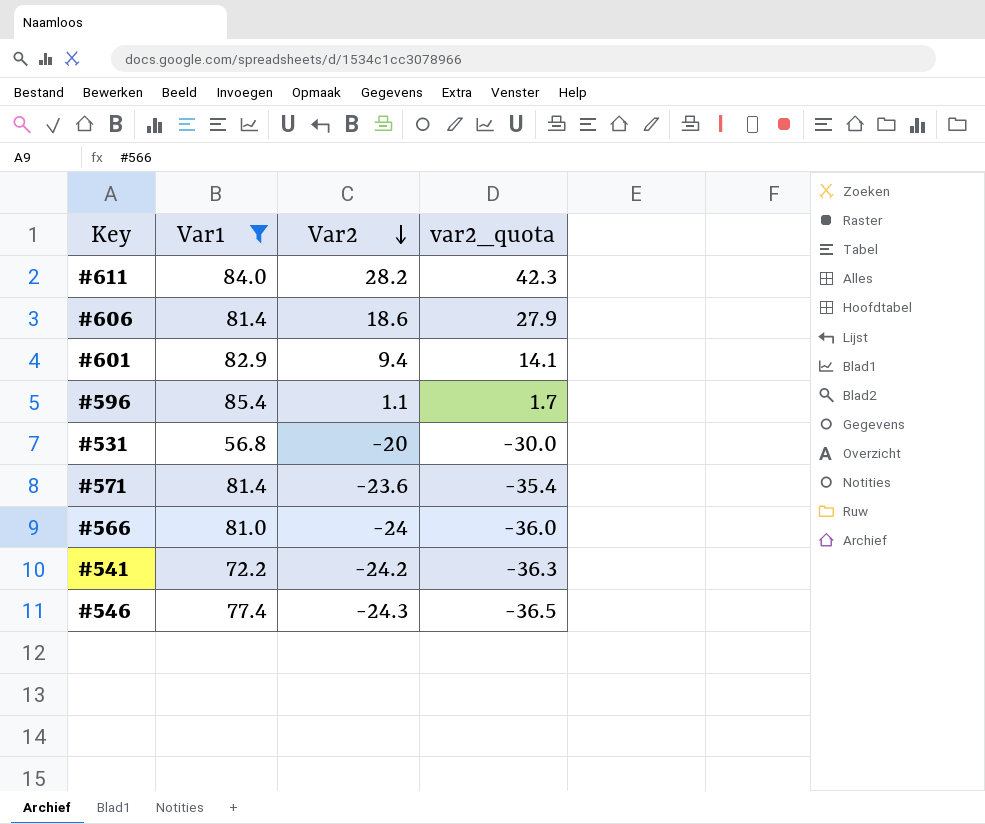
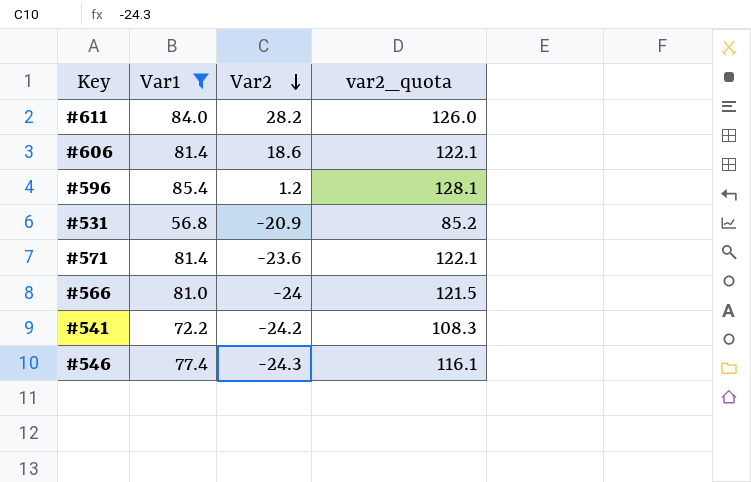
column var2_quota | formula: [Var2] * 1.5 -> [Var1] * 1.5
row #601: 82.9 | 9.4 | 14.1 -> none
#596 | Var2: 1.1 -> 1.2
#531 | Var2: -20 -> -20.9

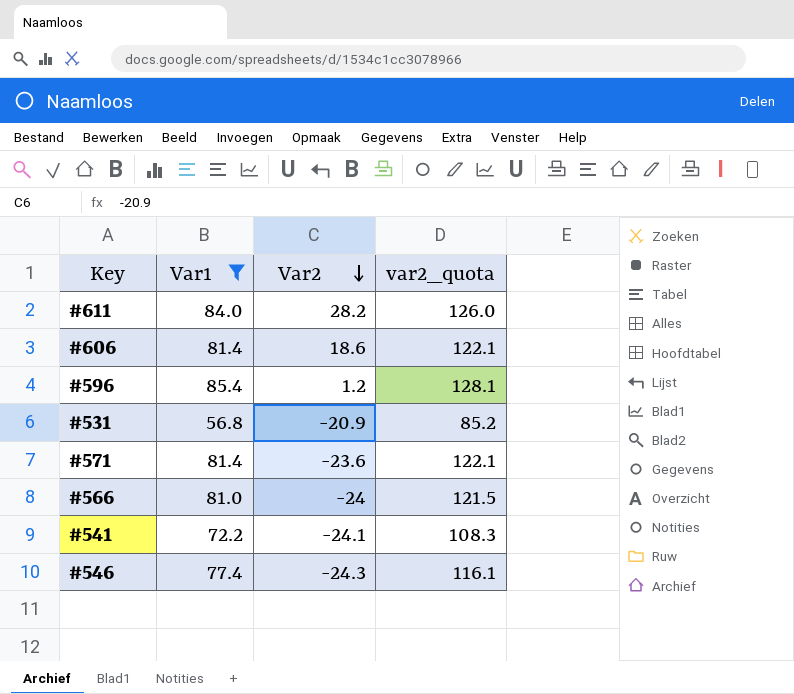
#541 | Var2: -24.2 -> -24.1

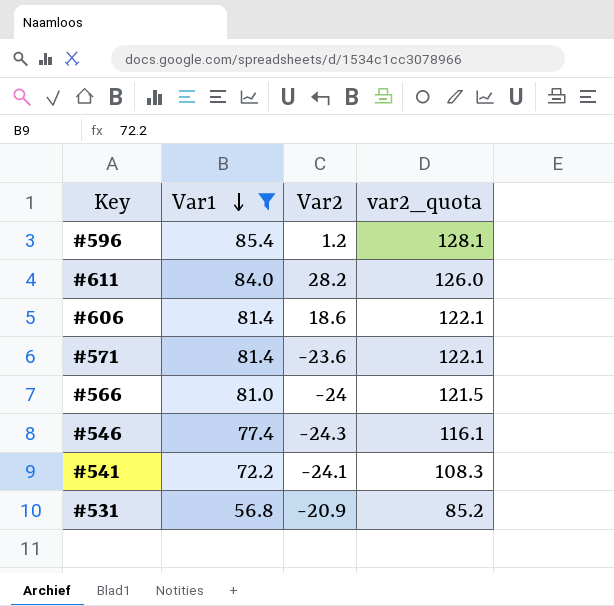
row order: Var2 descending -> Var1 descending

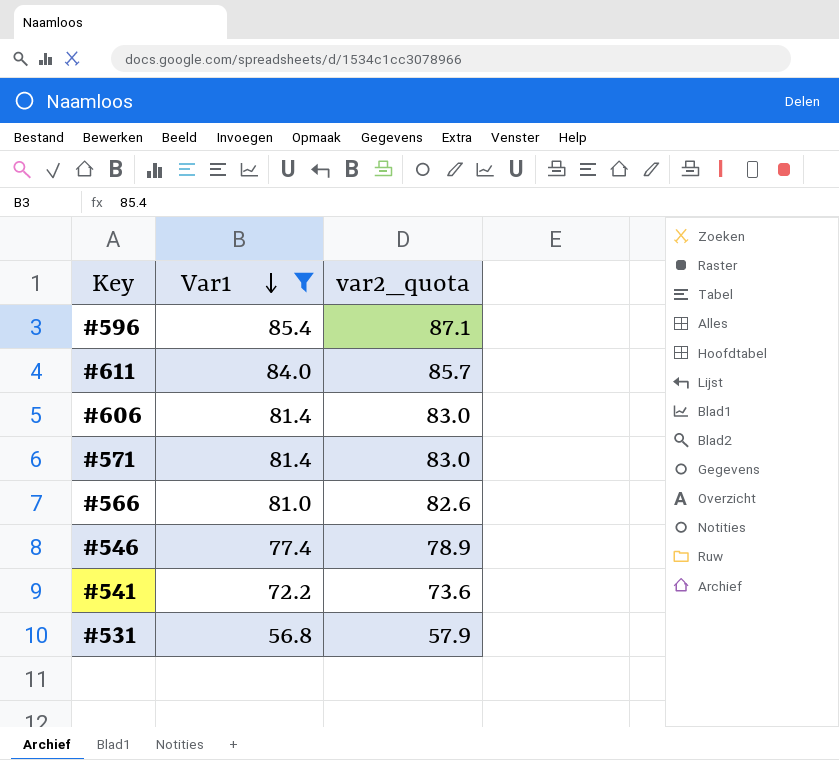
column Var2 | position: 3 -> none
column var2_quota | formula: [Var1] * 1.5 -> [Var1] * 1.02

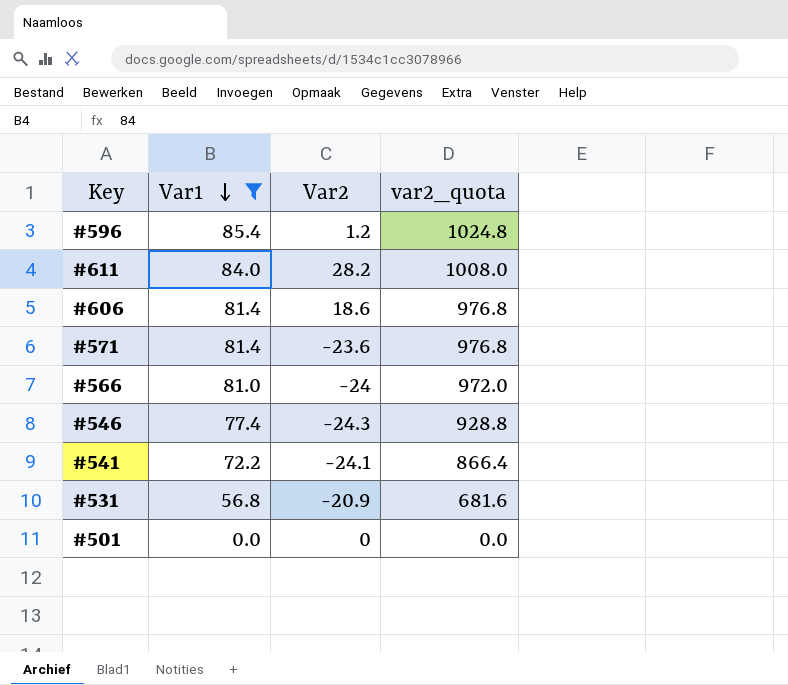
column Var2 | position: none -> 3
column var2_quota | formula: [Var1] * 1.02 -> [Var1] * 12
row #501: none -> 0.0 | 0 | 0.0

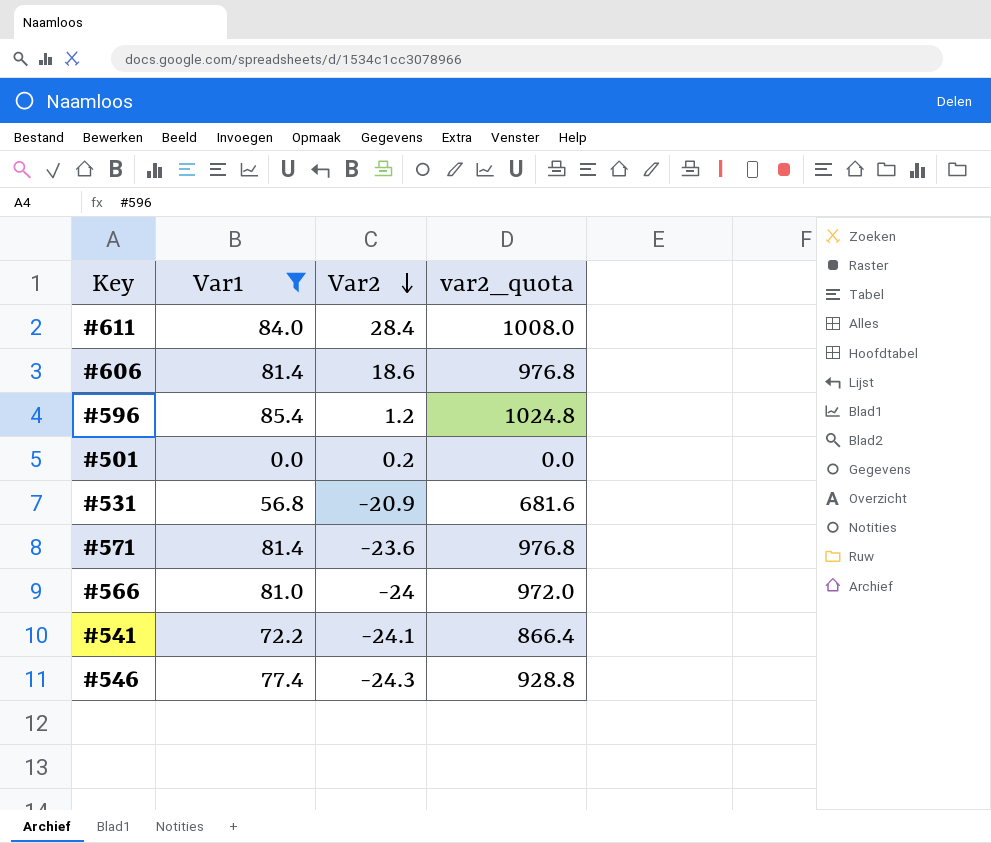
row order: Var1 descending -> Var2 descending
#611 | Var2: 28.2 -> 28.4
#501 | Var2: 0 -> 0.2

